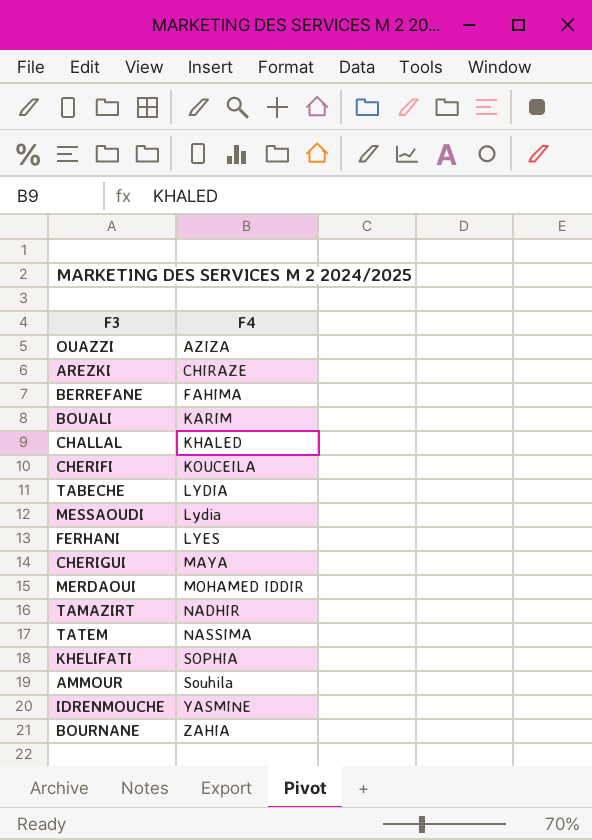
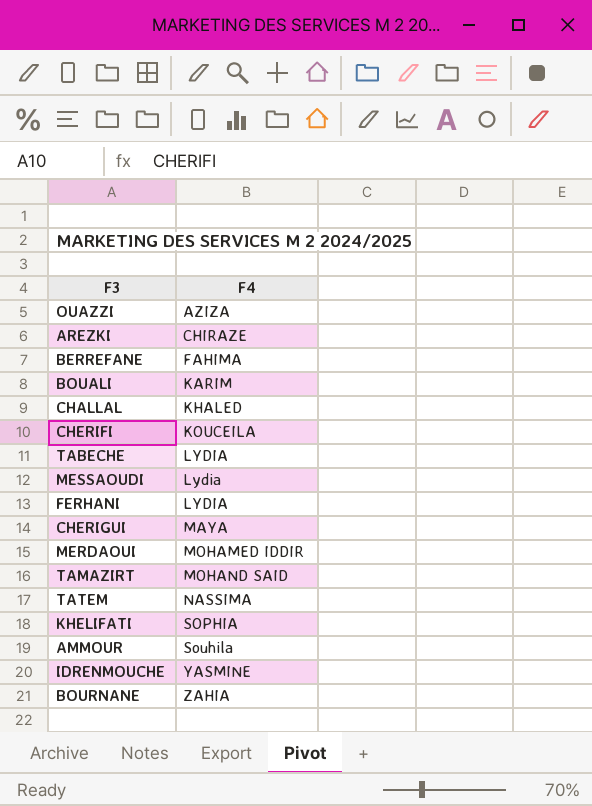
FERHANI | F4: LYES -> LYDIA
TAMAZIRT | F4: NADHIR -> MOHAND SAID

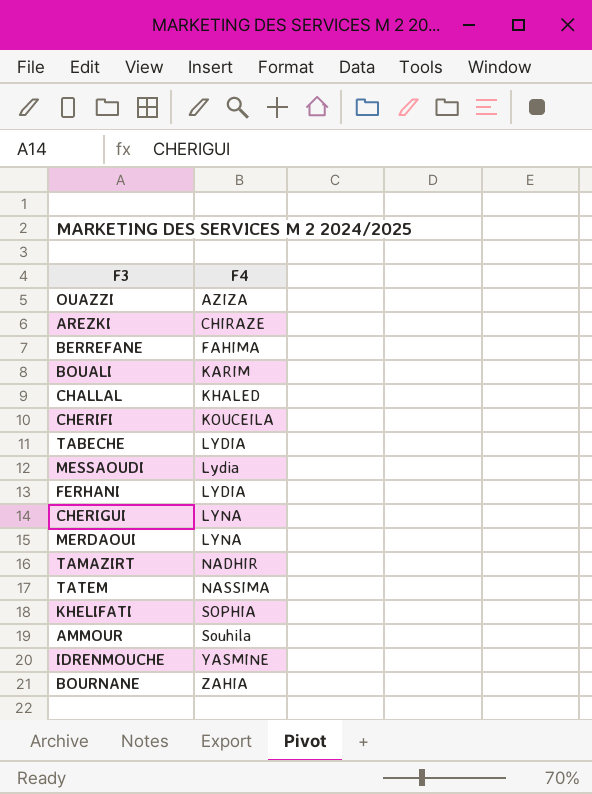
CHERIGUI | F4: MAYA -> LYNA
MERDAOUI | F4: MOHAMED IDDIR -> LYNA
TAMAZIRT | F4: MOHAND SAID -> NADHIR

